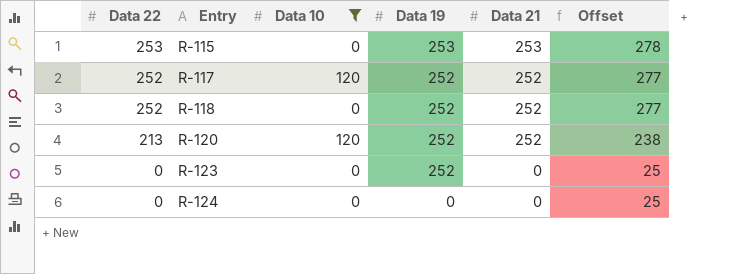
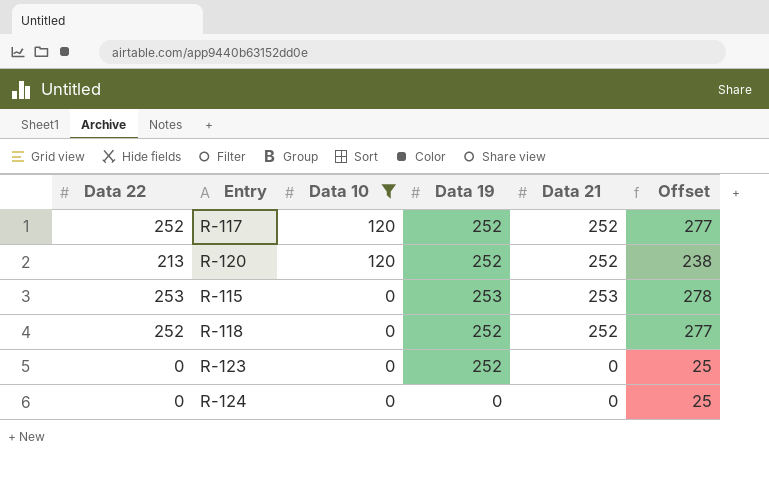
row order: Data 22 descending -> Data 10 descending

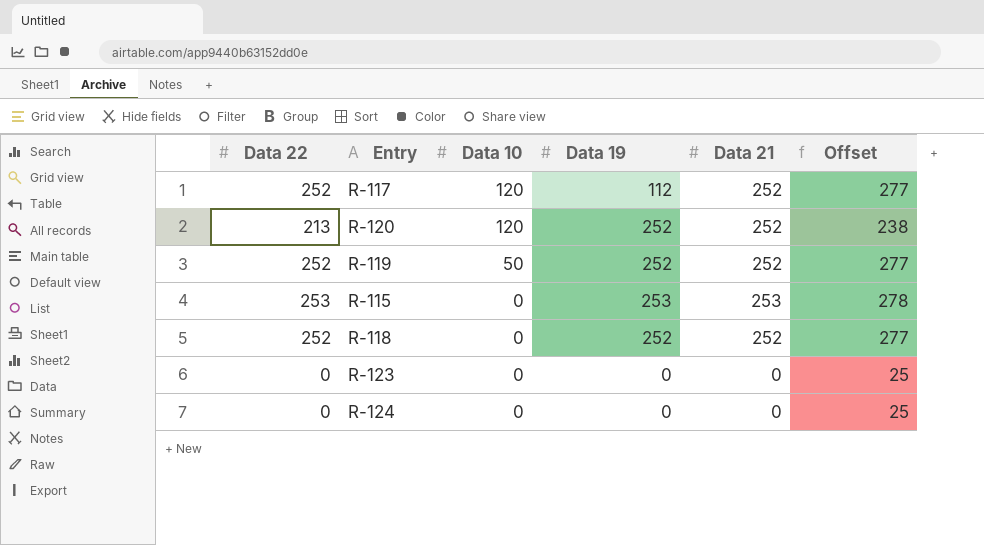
filter: Data 10 != 50 -> none
R-117 | Data 19: 252 -> 112
R-123 | Data 19: 252 -> 0

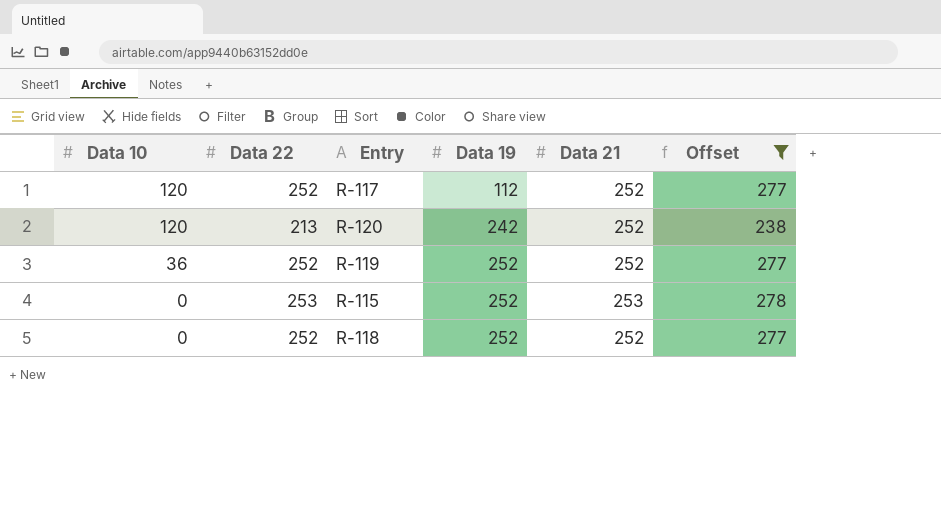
filter: none -> Offset != 25
column Data 10 | position: 3 -> 1
R-120 | Data 19: 252 -> 242
R-119 | Data 10: 50 -> 36
R-115 | Data 19: 253 -> 252

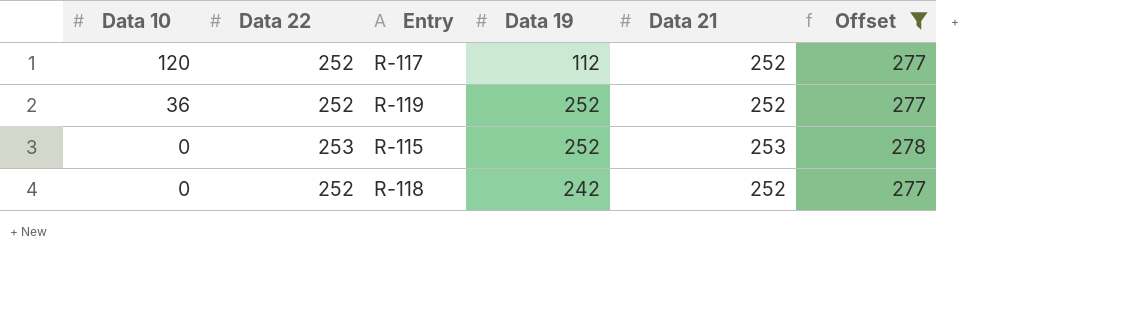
row R-120: 120 | 213 | 242 | 252 | 238 -> none
R-118 | Data 19: 252 -> 242

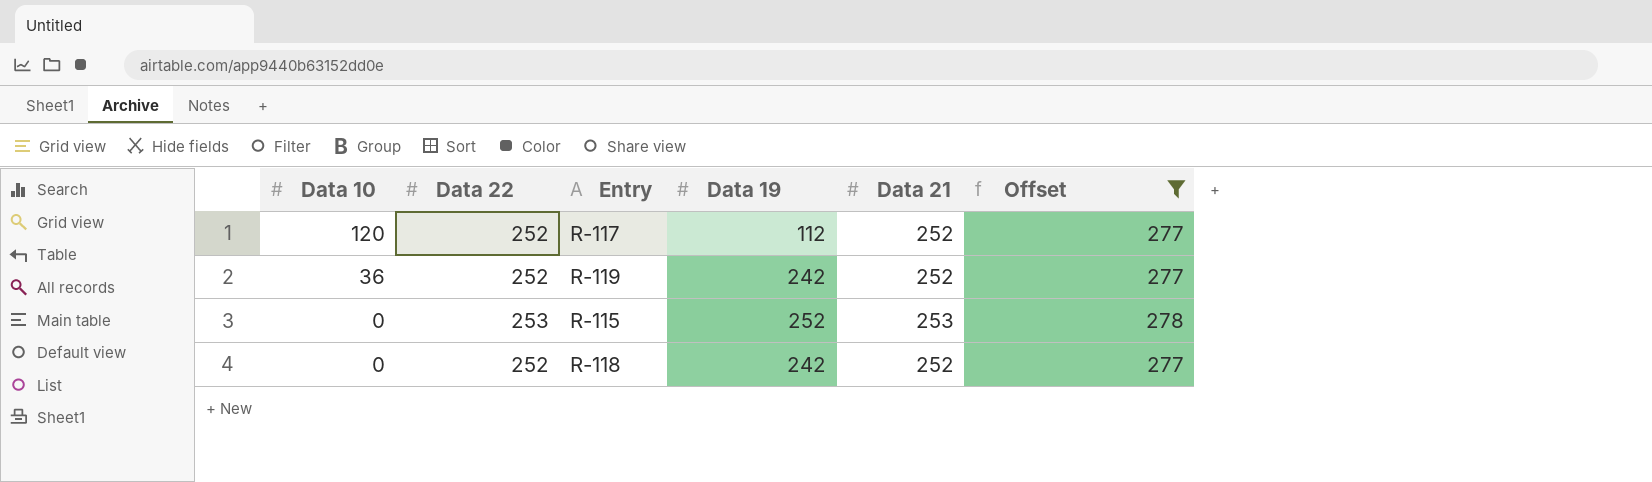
R-119 | Data 19: 252 -> 242

